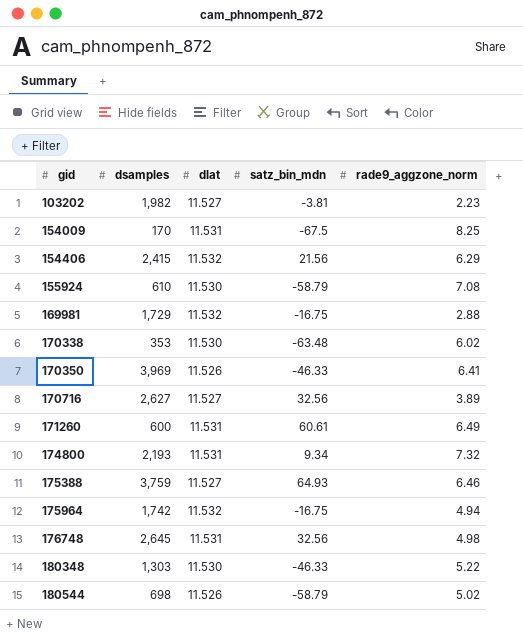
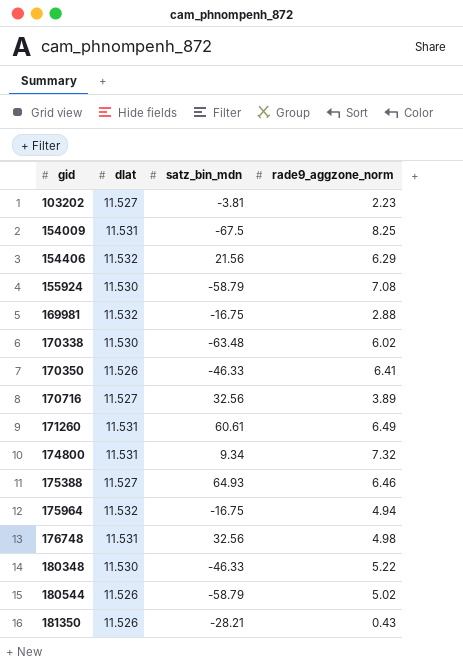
column dsamples | position: 2 -> none
row 181350: none -> 11.526 | -28.21 | 0.43

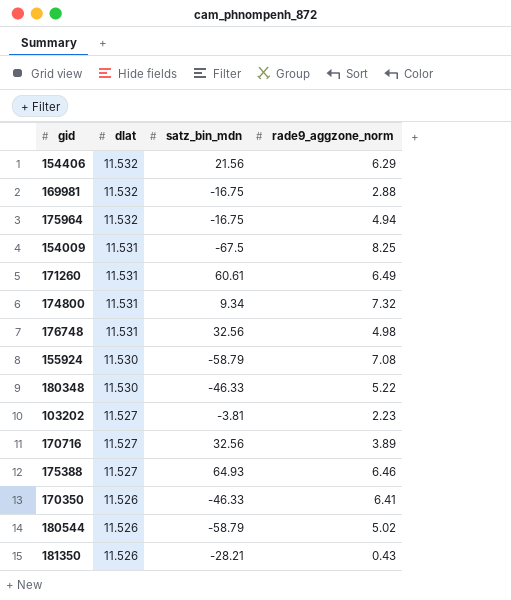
row order: gid ascending -> dlat descending
row 170338: 11.530 | -63.48 | 6.02 -> none

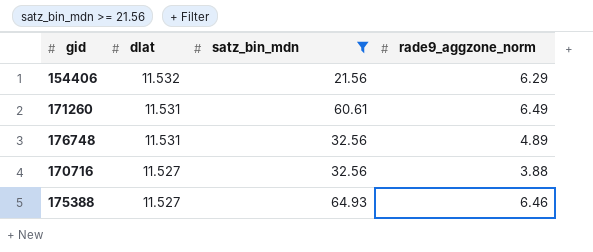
filter: none -> satz_bin_mdn >= 21.56
176748 | rade9_aggzone_norm: 4.98 -> 4.89
170716 | rade9_aggzone_norm: 3.89 -> 3.88

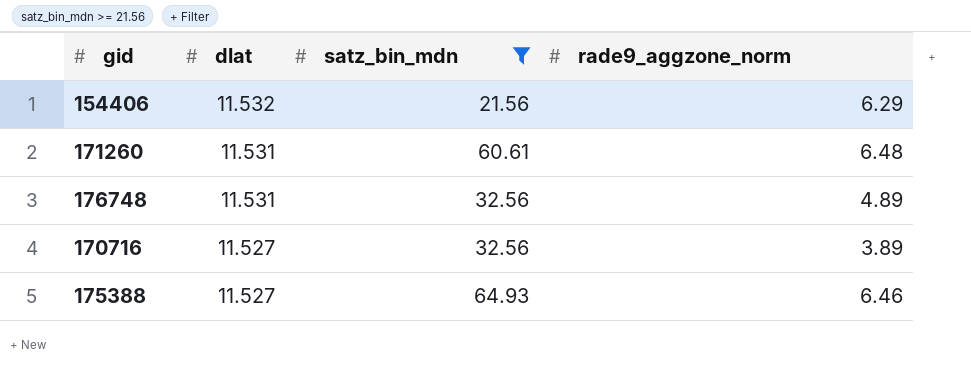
171260 | rade9_aggzone_norm: 6.49 -> 6.48
170716 | rade9_aggzone_norm: 3.88 -> 3.89

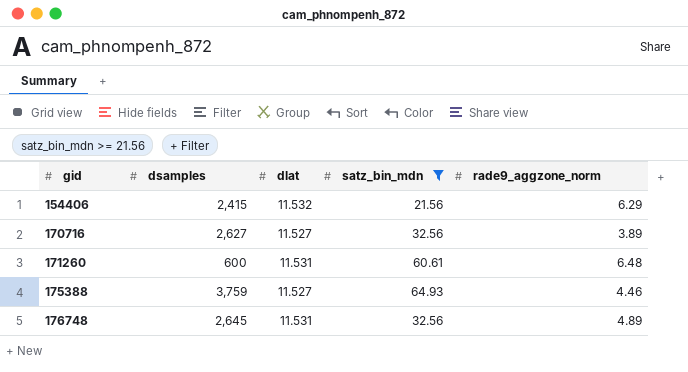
row order: dlat descending -> gid ascending
column dsamples | position: none -> 2
175388 | rade9_aggzone_norm: 6.46 -> 4.46

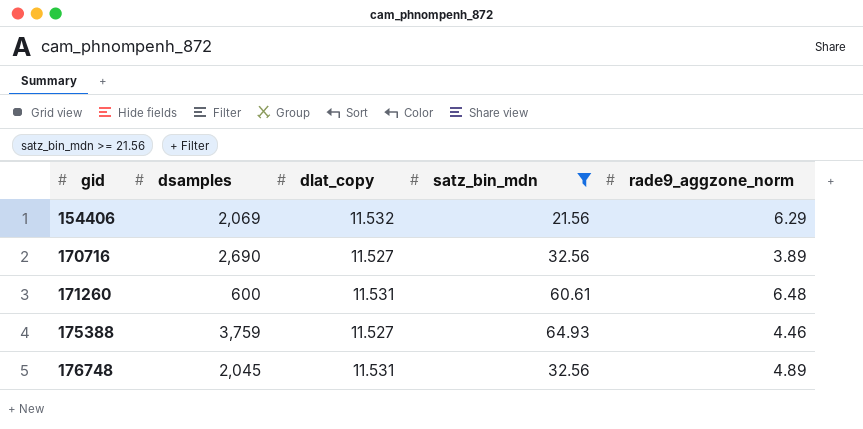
column name: dlat -> dlat_copy
154406 | dsamples: 2,415 -> 2,069
170716 | dsamples: 2,627 -> 2,690
176748 | dsamples: 2,645 -> 2,045

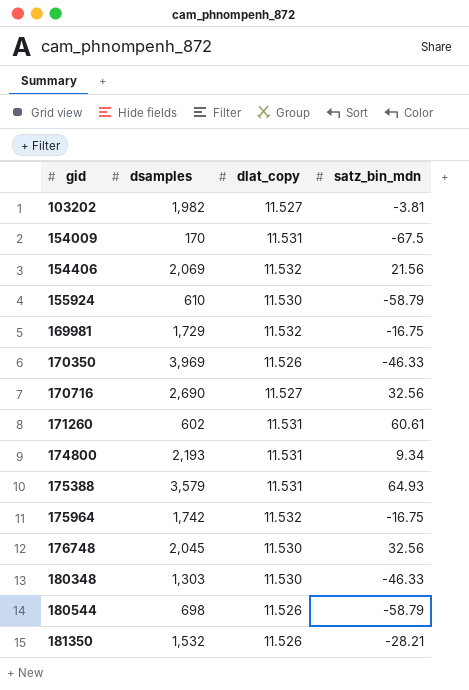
filter: satz_bin_mdn >= 21.56 -> none
column rade9_aggzone_norm | position: 5 -> none
171260 | dsamples: 600 -> 602
175388 | dsamples: 3,759 -> 3,579
175388 | dlat_copy: 11.527 -> 11.531
176748 | dlat_copy: 11.531 -> 11.530

